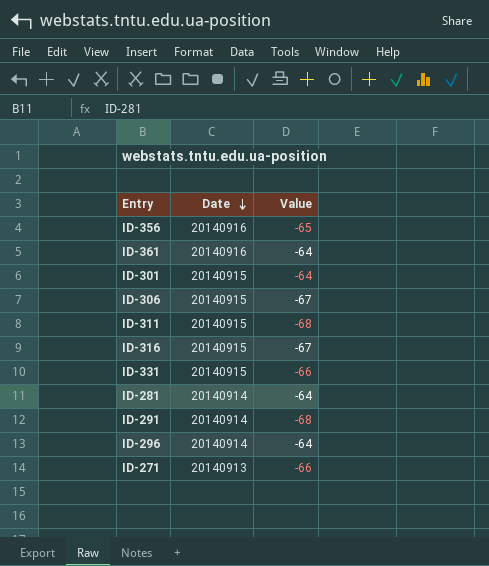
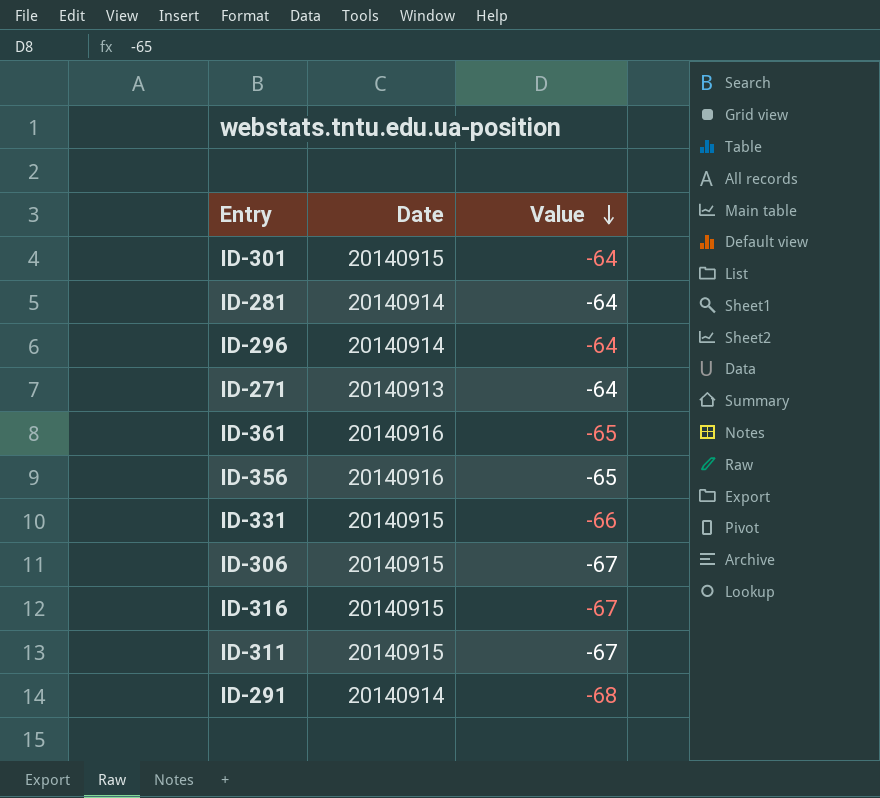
row order: Date descending -> Value descending
ID-271 | Value: -66 -> -64
ID-361 | Value: -64 -> -65
ID-311 | Value: -68 -> -67

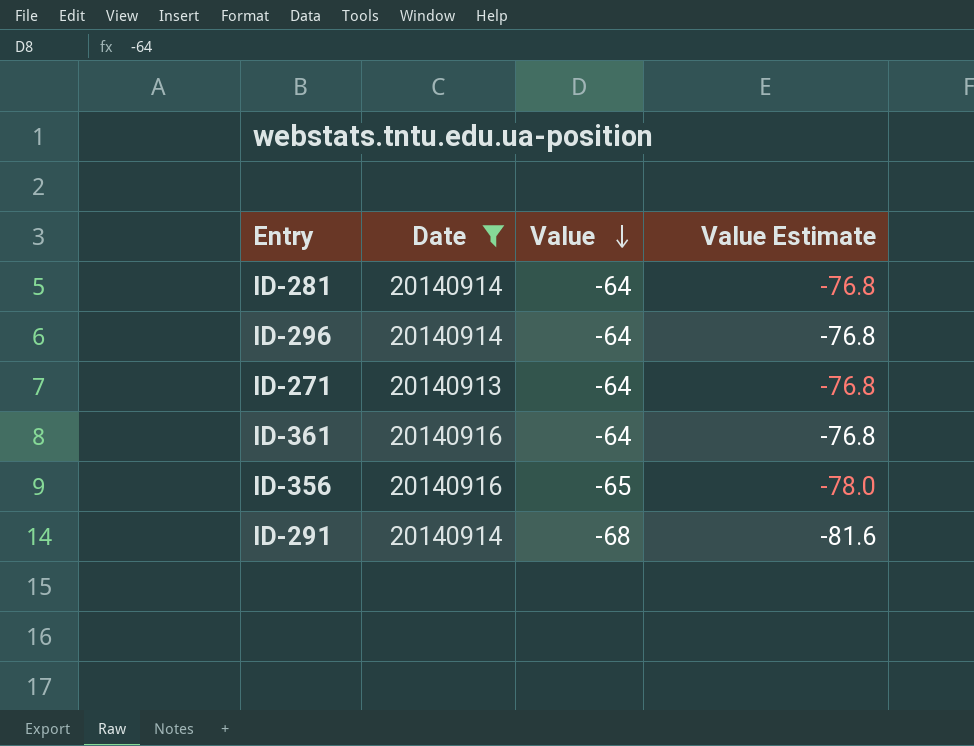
filter: none -> Date != 20140915
column Value Estimate | formula: none -> [Value] * 1.2
ID-361 | Value: -65 -> -64

